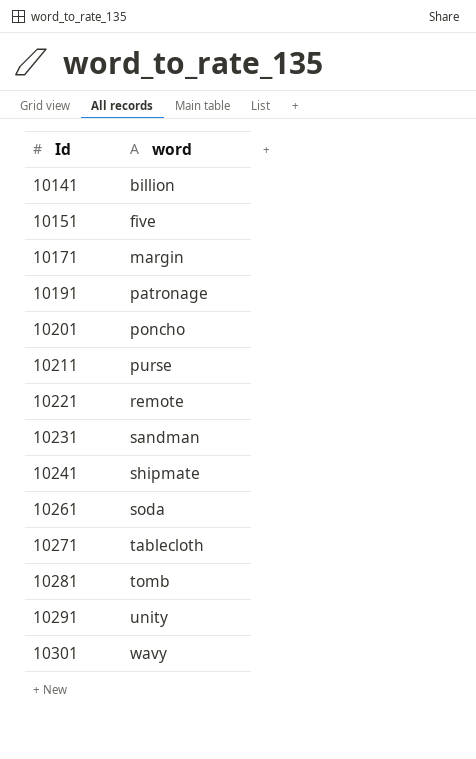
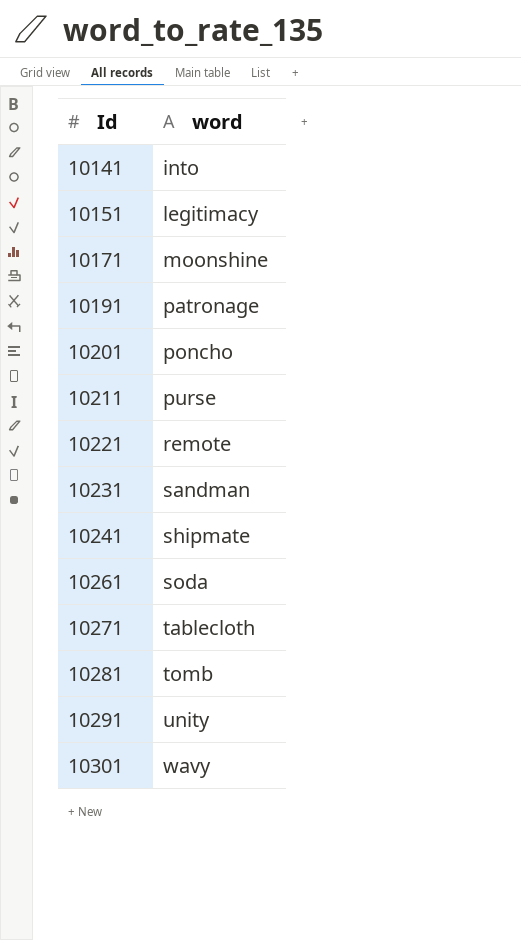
10141 | word: billion -> into
10151 | word: five -> legitimacy
10171 | word: margin -> moonshine

